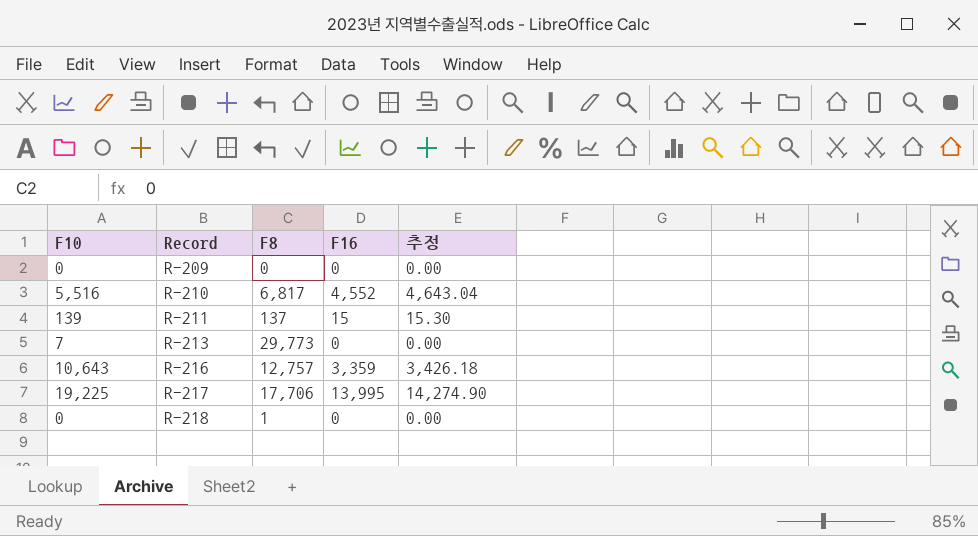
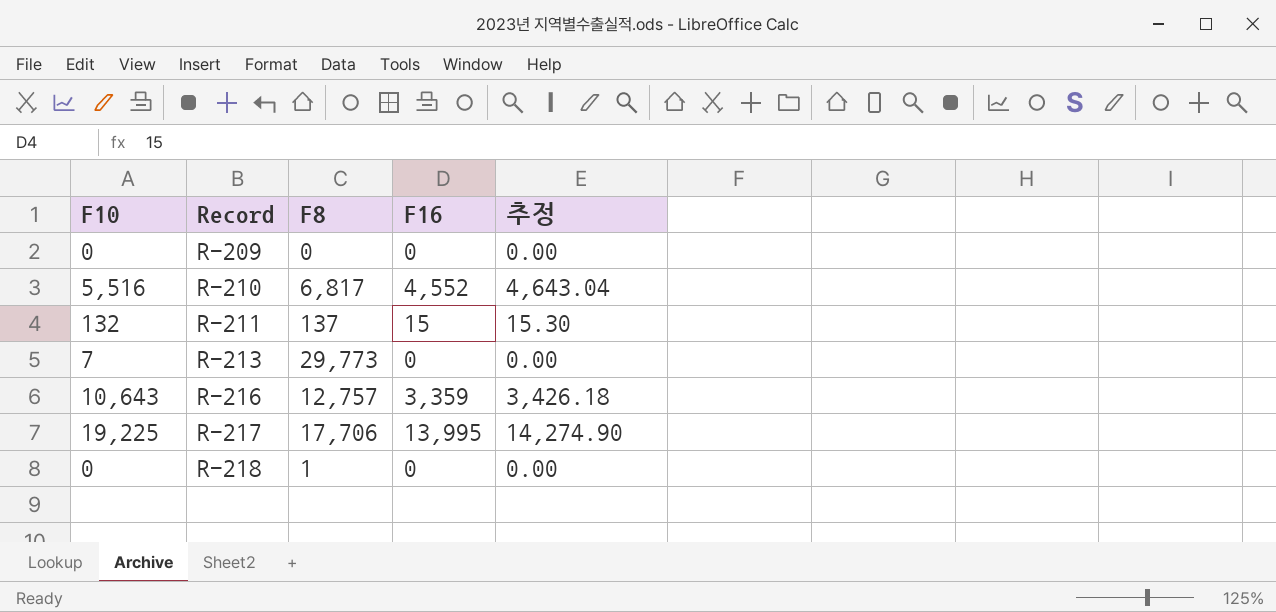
R-211 | F10: 139 -> 132

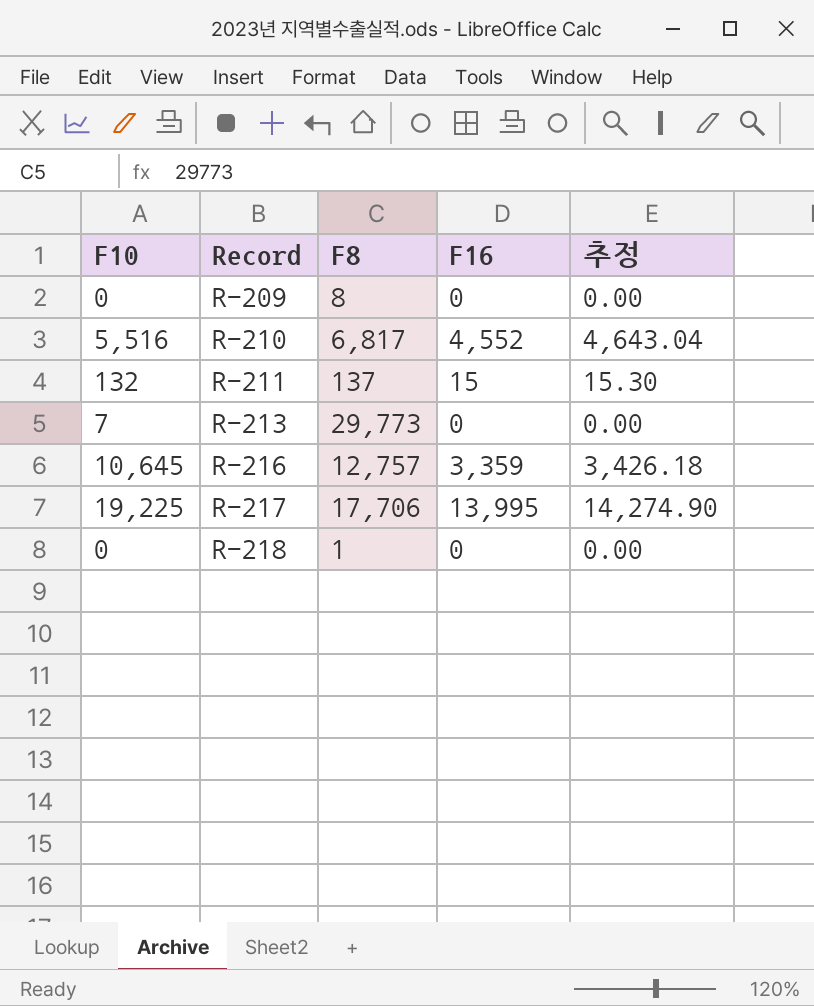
R-209 | F8: 0 -> 8
R-216 | F10: 10,643 -> 10,645

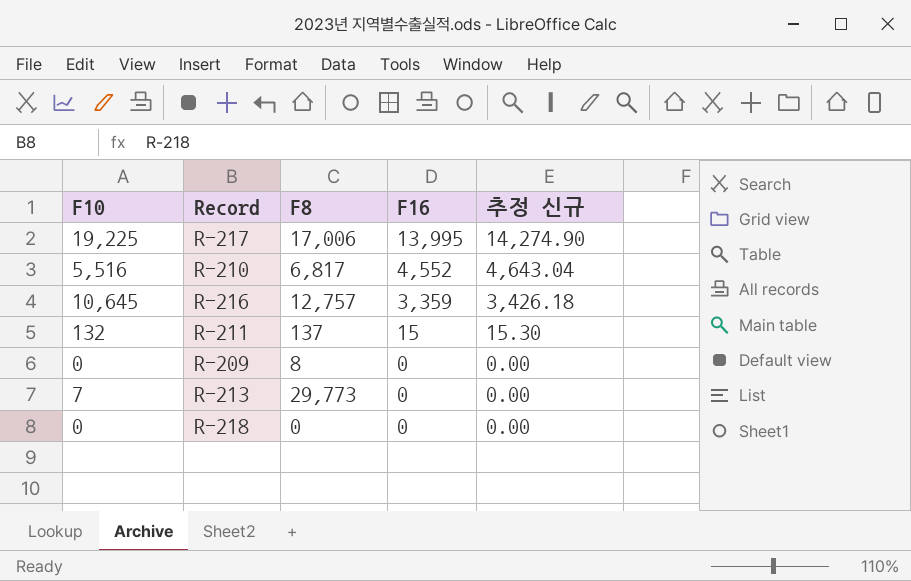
row order: Record ascending -> F16 descending
column name: 추정 -> 추정 신규
R-217 | F8: 17,706 -> 17,006
R-218 | F8: 1 -> 0

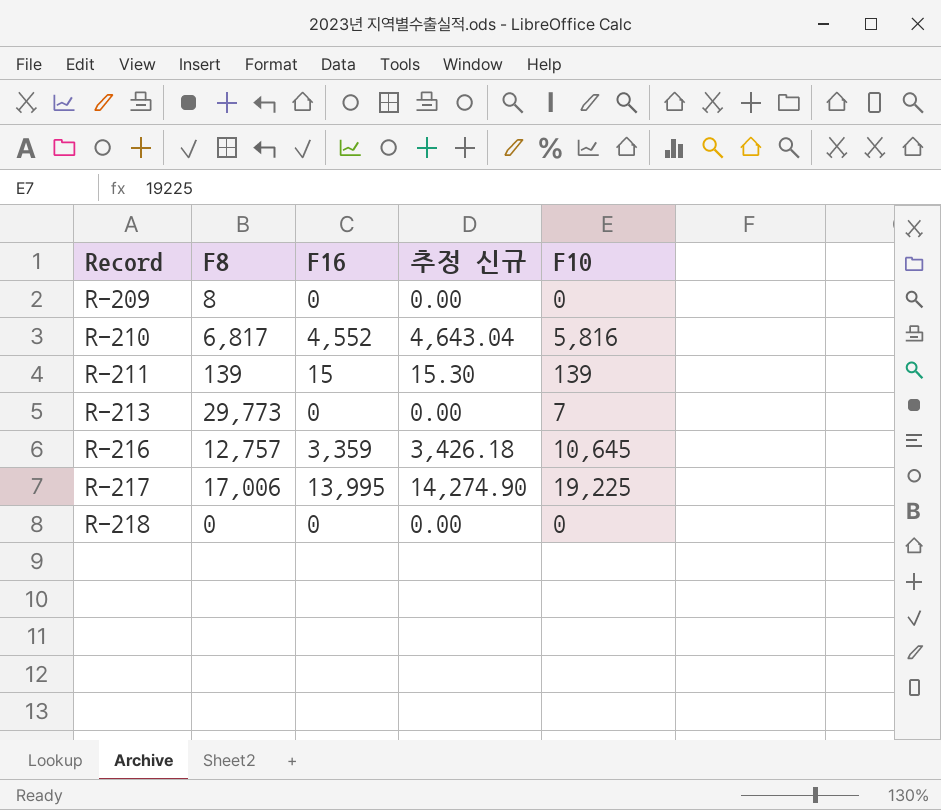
row order: F16 descending -> Record ascending
column F10 | position: 1 -> 5
R-210 | F10: 5,516 -> 5,816
R-211 | F8: 137 -> 139
R-211 | F10: 132 -> 139

